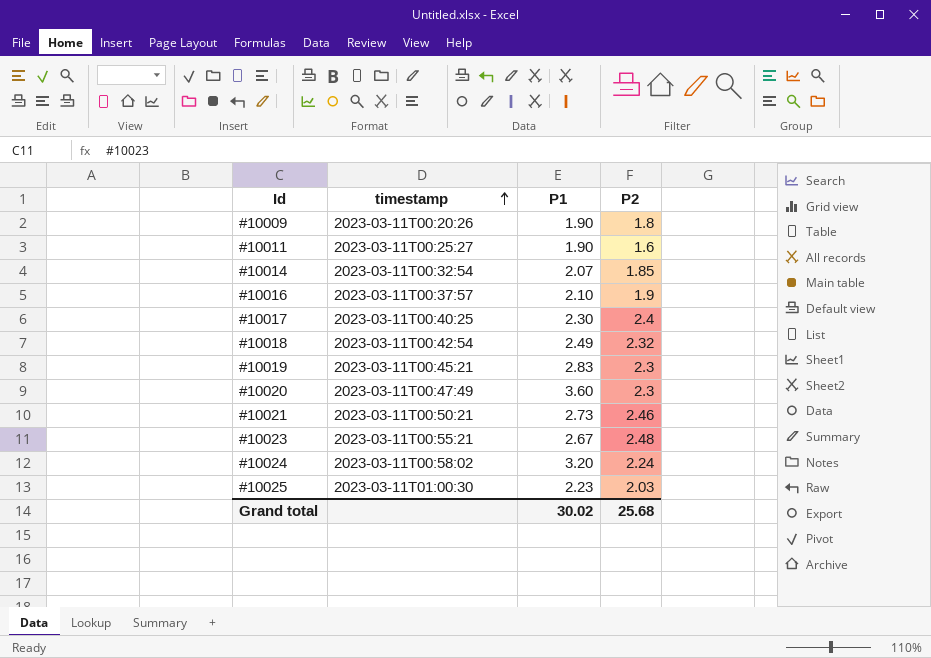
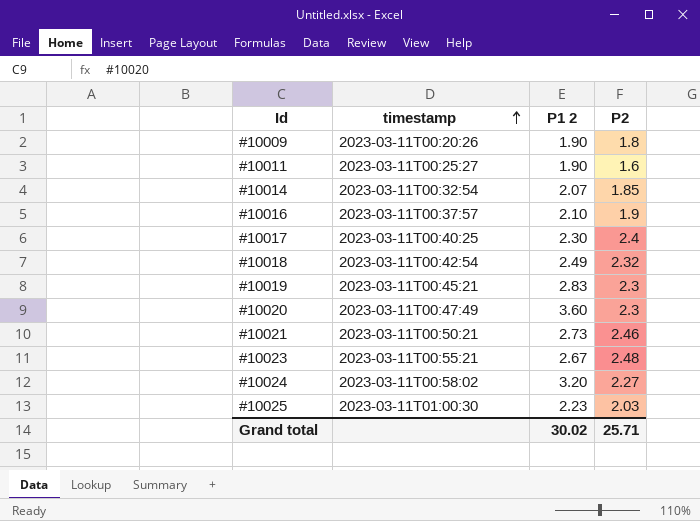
column name: P1 -> P1 2
#10024 | P2: 2.24 -> 2.27
Grand total | P2: 25.68 -> 25.71

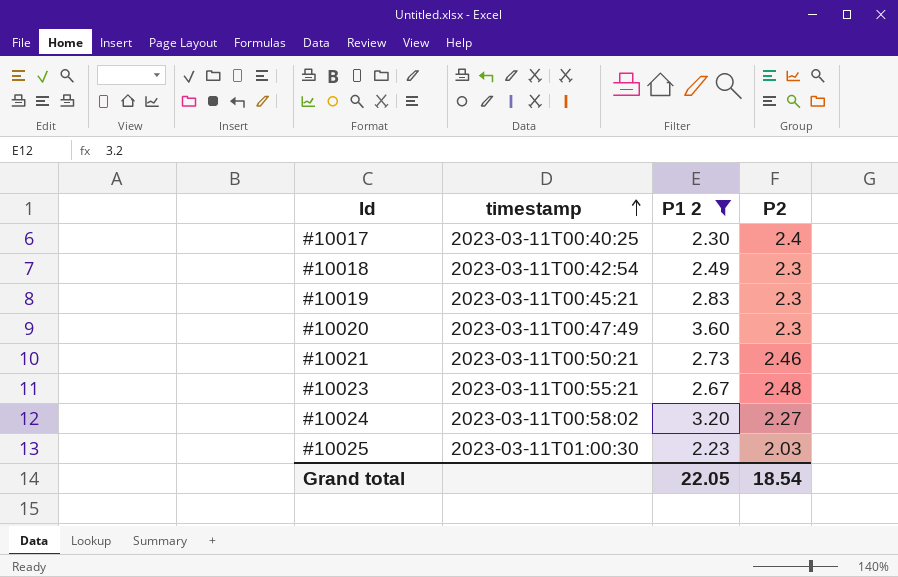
filter: none -> P1 2 >= 2.23
#10018 | P2: 2.32 -> 2.3
Grand total | P1 2: 30.02 -> 22.05
Grand total | P2: 25.71 -> 18.54

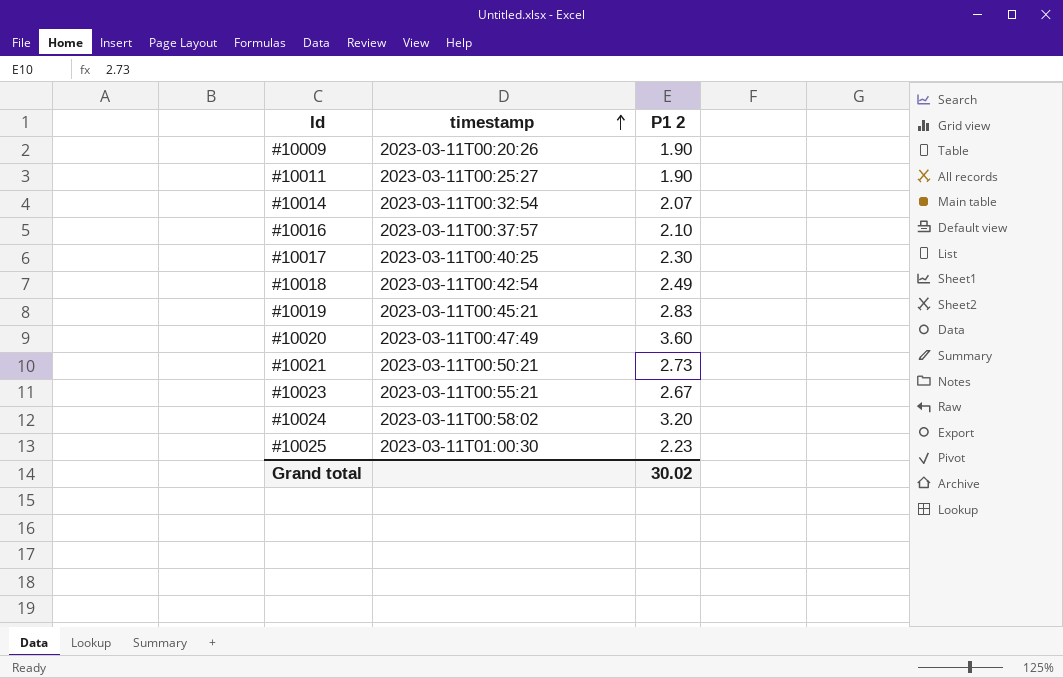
filter: P1 2 >= 2.23 -> none
column P2 | position: 4 -> none
Grand total | P1 2: 22.05 -> 30.02

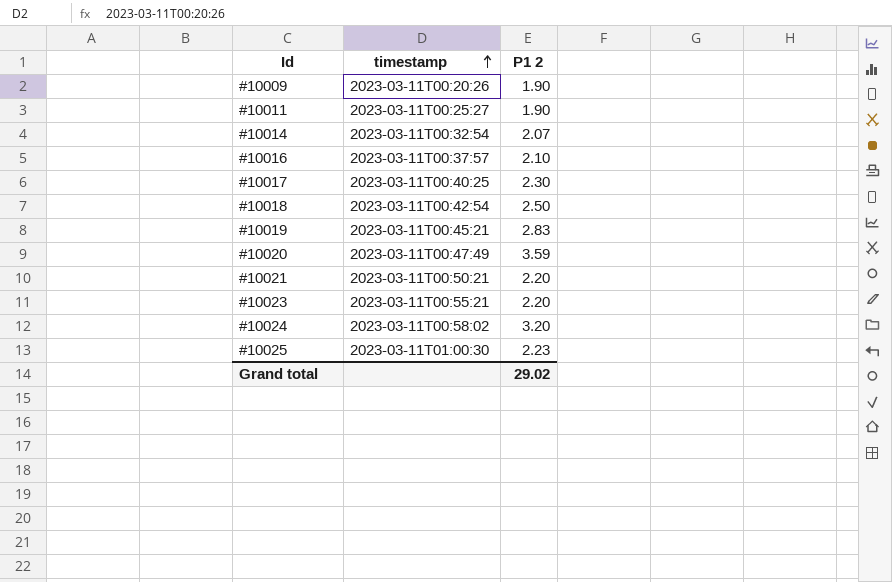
#10018 | P1 2: 2.49 -> 2.50
#10020 | P1 2: 3.60 -> 3.59
#10021 | P1 2: 2.73 -> 2.20
#10023 | P1 2: 2.67 -> 2.20
Grand total | P1 2: 30.02 -> 29.02

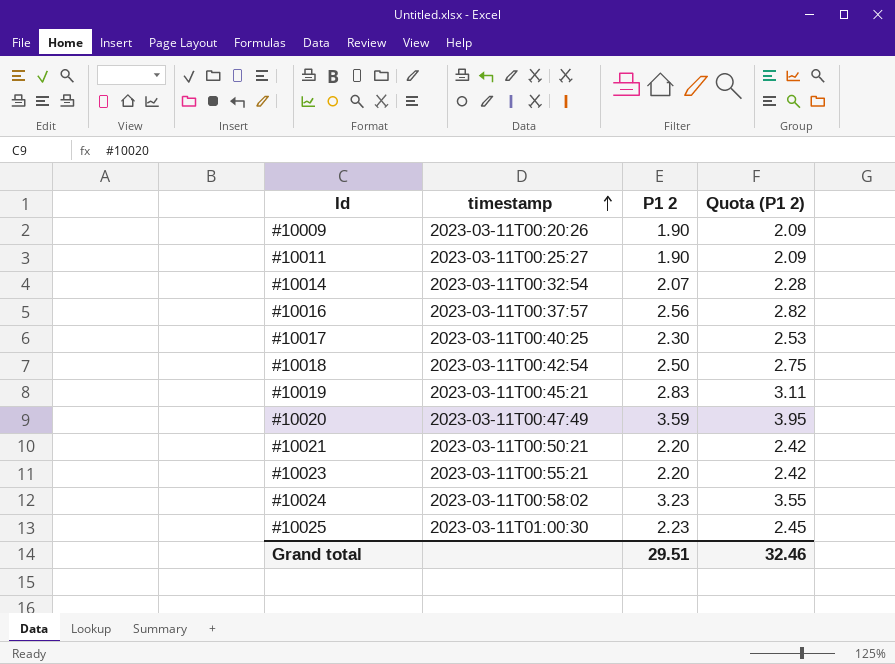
column Quota (P1 2) | formula: none -> [P1 2] * 1.1
#10016 | P1 2: 2.10 -> 2.56
#10024 | P1 2: 3.20 -> 3.23
Grand total | P1 2: 29.02 -> 29.51

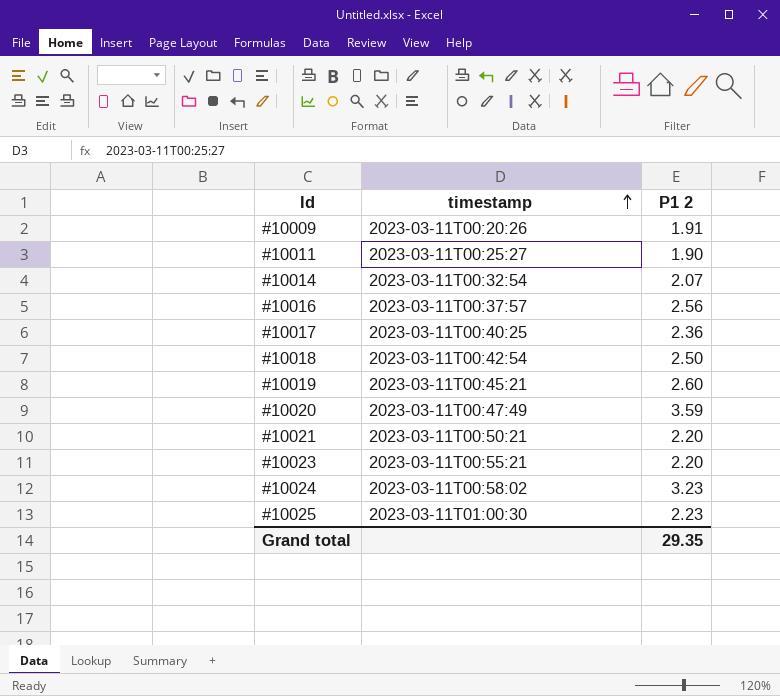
column Quota (P1 2) | formula: [P1 2] * 1.1 -> none
#10009 | P1 2: 1.90 -> 1.91
#10017 | P1 2: 2.30 -> 2.36
#10019 | P1 2: 2.83 -> 2.60
Grand total | P1 2: 29.51 -> 29.35

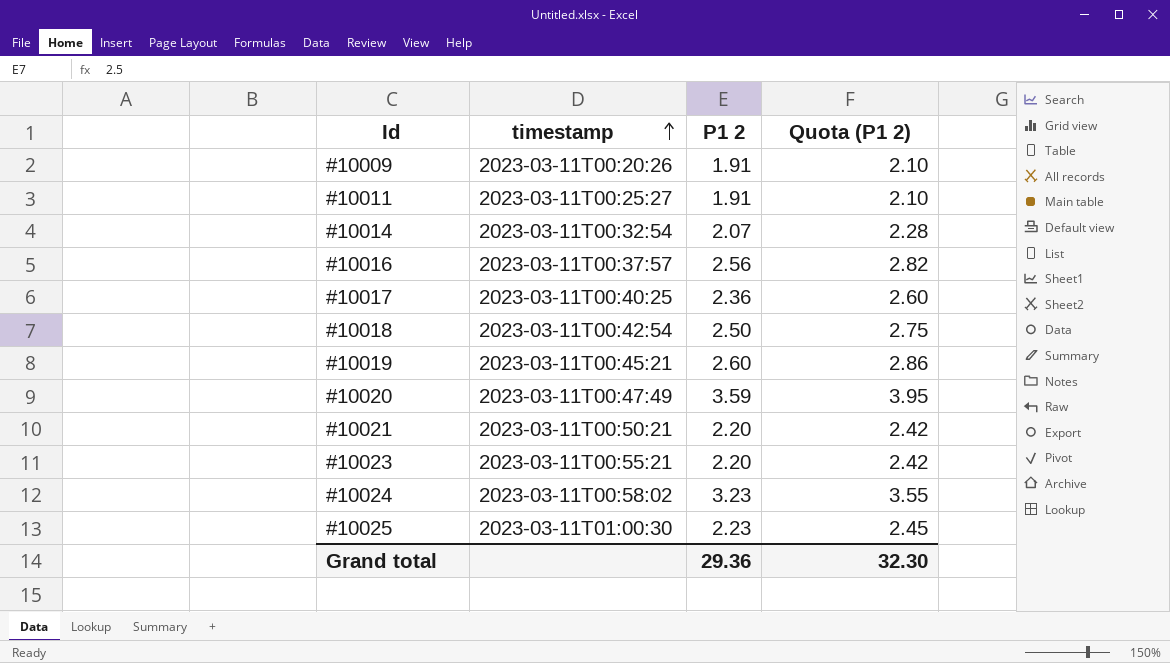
column Quota (P1 2) | formula: none -> [P1 2] * 1.1
#10011 | P1 2: 1.90 -> 1.91
Grand total | P1 2: 29.35 -> 29.36

